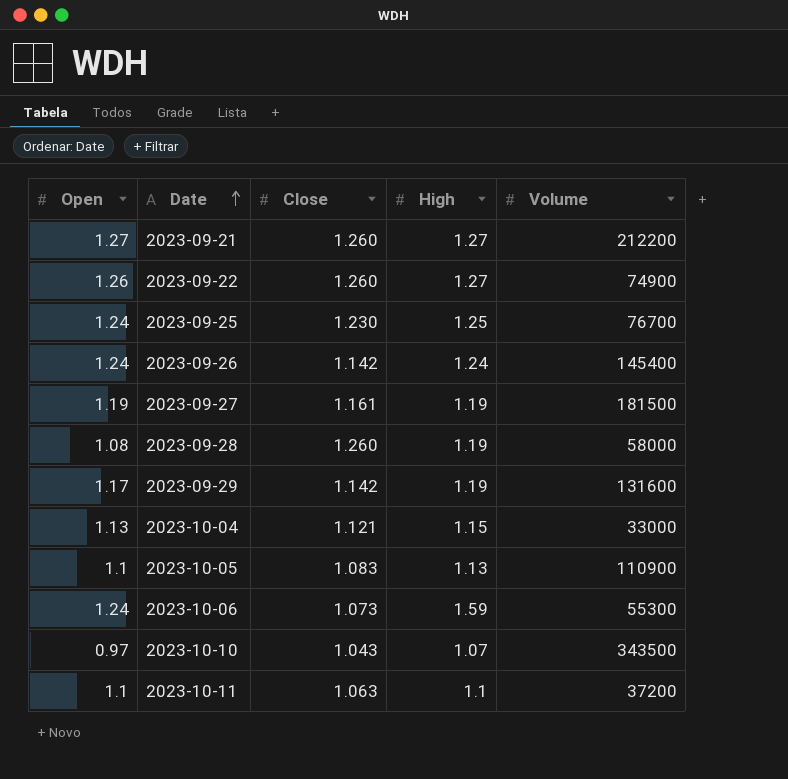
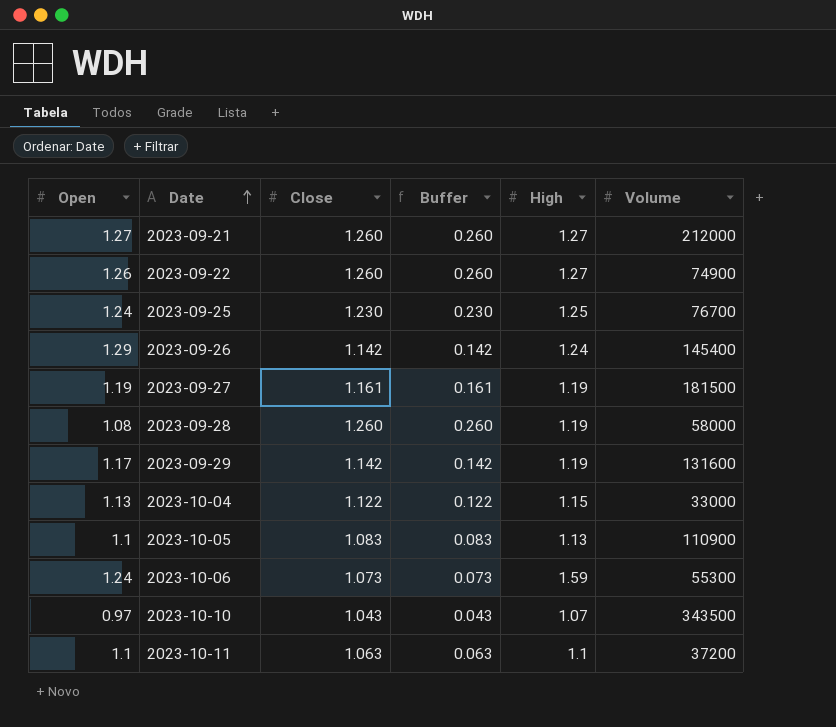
column Buffer | formula: none -> [Close] - 1
2023-09-21 | Volume: 212200 -> 212000
2023-09-26 | Open: 1.24 -> 1.29
2023-10-04 | Close: 1.121 -> 1.122

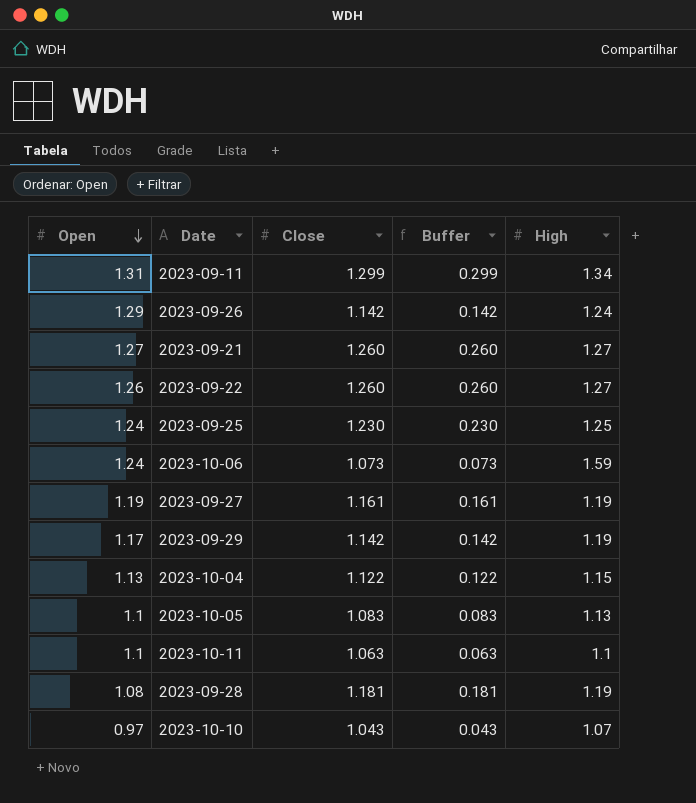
row order: Date ascending -> Open descending
column Volume | position: 6 -> none
row 2023-09-11: none -> 1.31 | 1.299 | 0.299 | 1.34
2023-09-28 | Close: 1.260 -> 1.181
2023-09-28 | Buffer: 0.260 -> 0.181

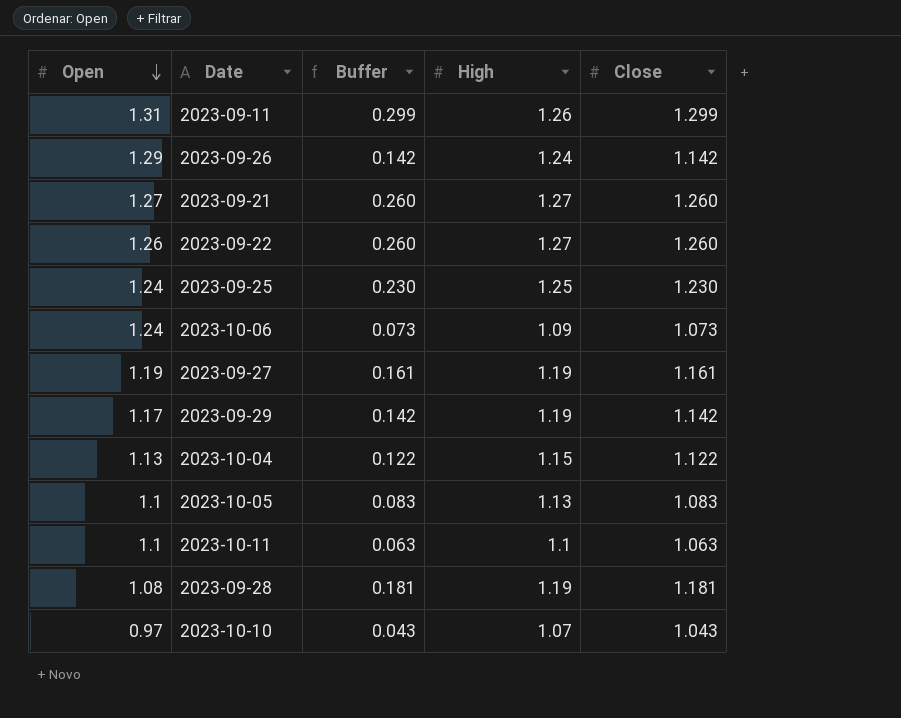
column Close | position: 3 -> 5
2023-09-11 | High: 1.34 -> 1.26
2023-10-06 | High: 1.59 -> 1.09

